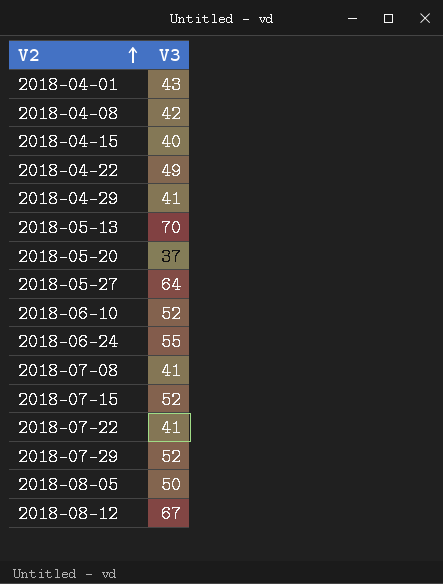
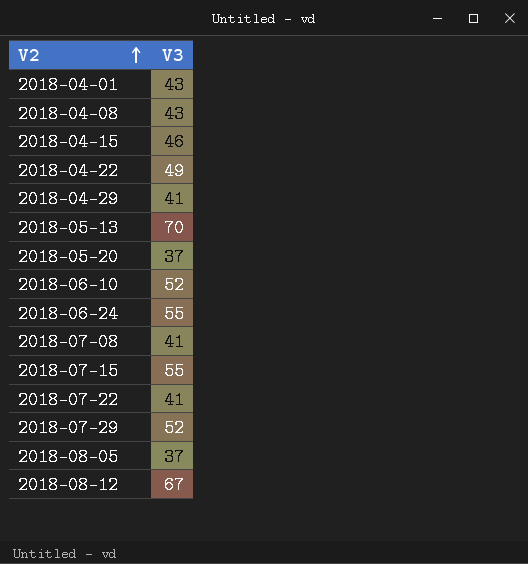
row 2018-05-27: 64 -> none
2018-04-08 | V3: 42 -> 43
2018-04-15 | V3: 40 -> 46
2018-07-15 | V3: 52 -> 55
2018-08-05 | V3: 50 -> 37

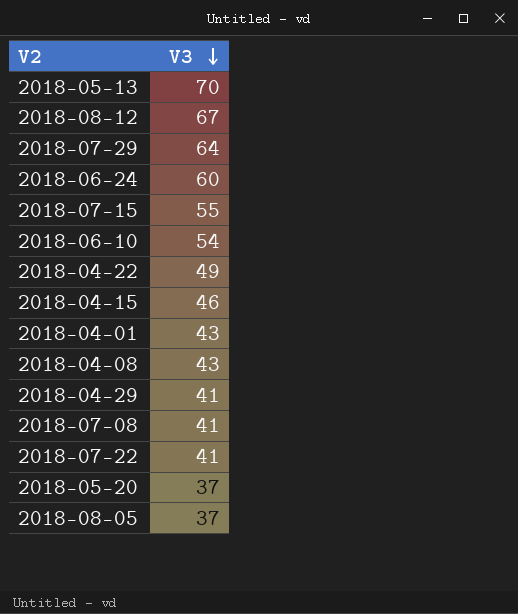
row order: V2 ascending -> V3 descending
2018-07-29 | V3: 52 -> 64
2018-06-24 | V3: 55 -> 60
2018-06-10 | V3: 52 -> 54

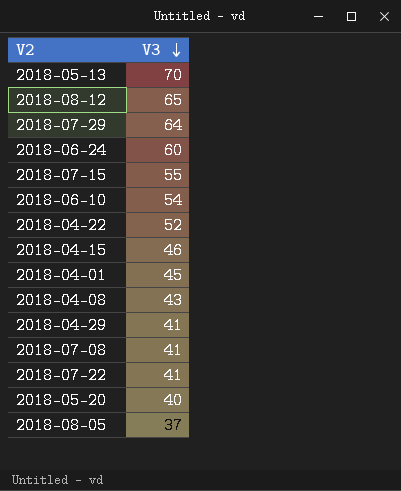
2018-08-12 | V3: 67 -> 65
2018-04-22 | V3: 49 -> 52
2018-04-01 | V3: 43 -> 45
2018-05-20 | V3: 37 -> 40

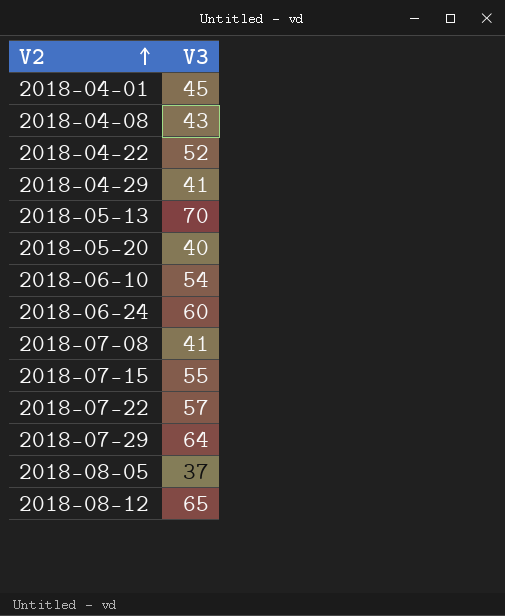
row order: V3 descending -> V2 ascending
row 2018-04-15: 46 -> none
2018-07-22 | V3: 41 -> 57

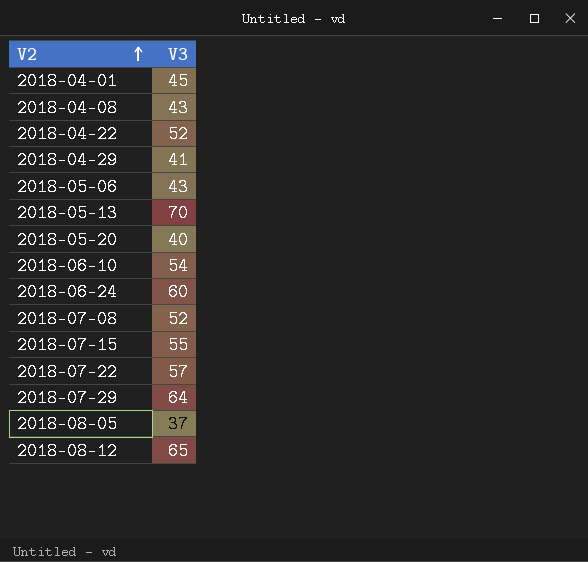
row 2018-05-06: none -> 43
2018-07-08 | V3: 41 -> 52

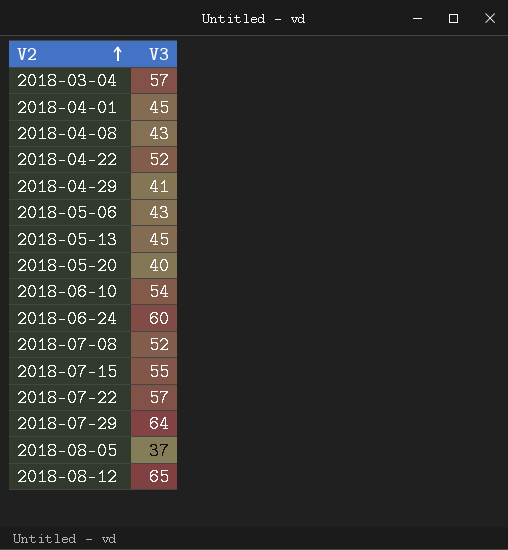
row 2018-03-04: none -> 57
2018-05-13 | V3: 70 -> 45

